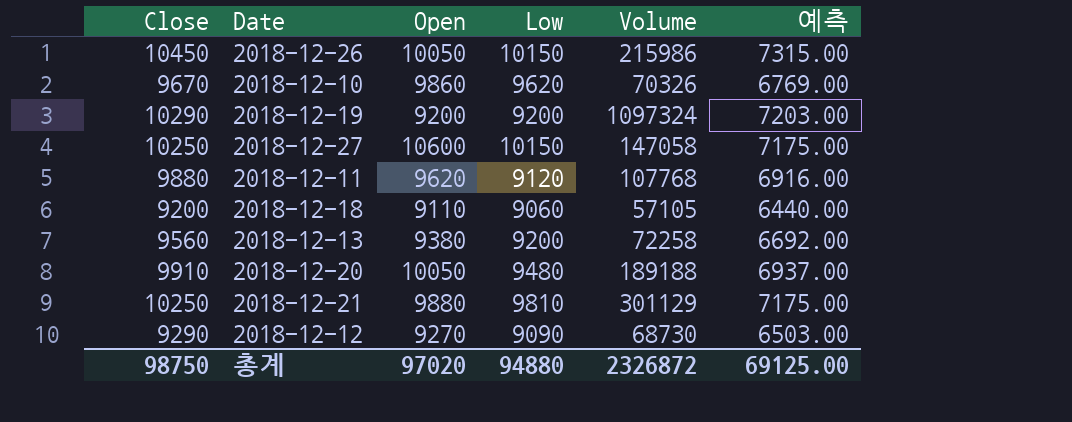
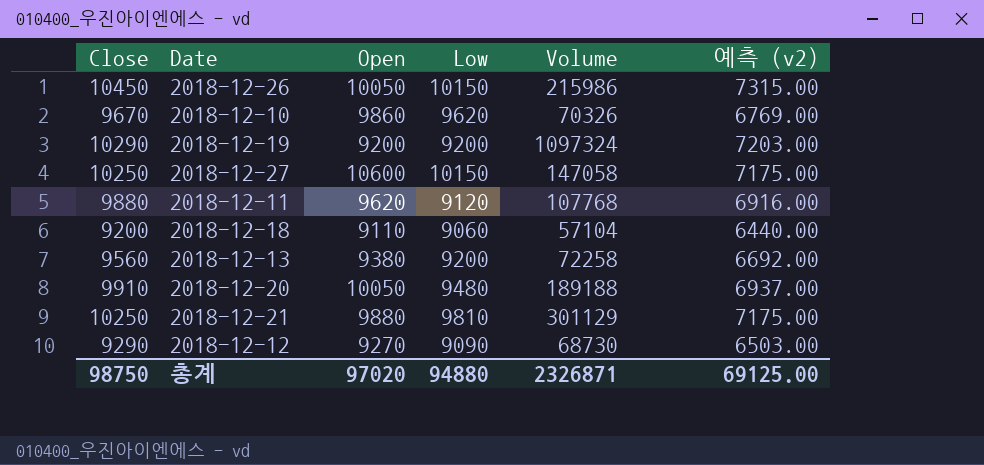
column name: 예측 -> 예측 (v2)
2018-12-18 | Volume: 57105 -> 57104
총계 | Volume: 2326872 -> 2326871

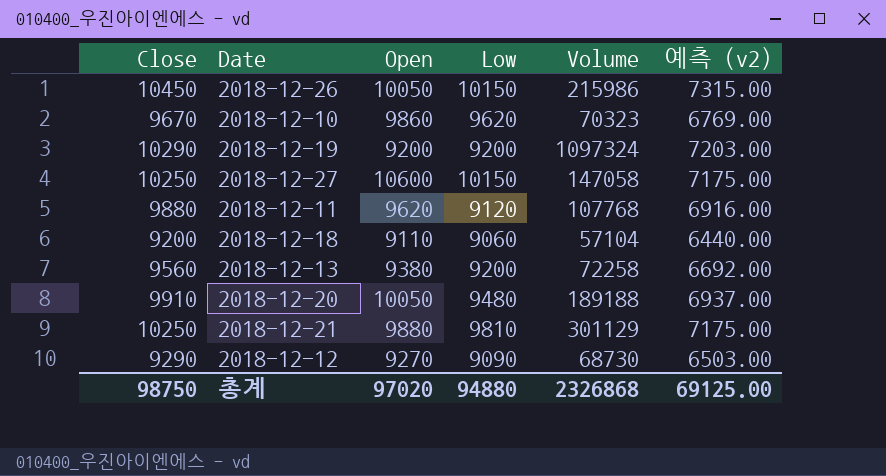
2018-12-10 | Volume: 70326 -> 70323
총계 | Volume: 2326871 -> 2326868

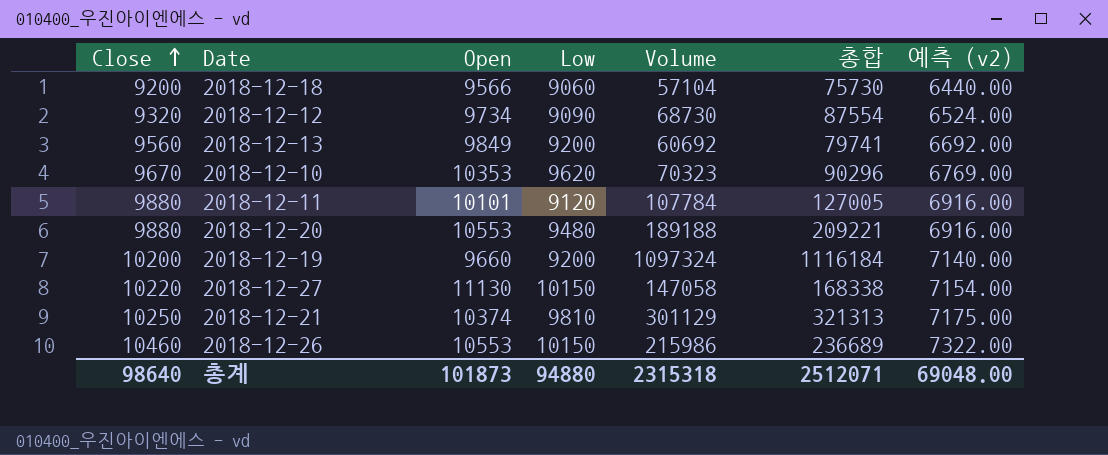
row order: none -> Close ascending
column 총합 | formula: none -> [Open] + [Low] + [Volume]
2018-12-18 | Open: 9110 -> 9566
2018-12-12 | Close: 9290 -> 9320
2018-12-12 | Open: 9270 -> 9734
2018-12-12 | 예측 (v2): 6503.00 -> 6524.00
2018-12-13 | Open: 9380 -> 9849
2018-12-13 | Volume: 72258 -> 60692
2018-12-10 | Open: 9860 -> 10353
2018-12-11 | Open: 9620 -> 10101
2018-12-11 | Volume: 107768 -> 107784
2018-12-20 | Close: 9910 -> 9880
2018-12-20 | Open: 10050 -> 10553
2018-12-20 | 예측 (v2): 6937.00 -> 6916.00
2018-12-19 | Close: 10290 -> 10200
2018-12-19 | Open: 9200 -> 9660
2018-12-19 | 예측 (v2): 7203.00 -> 7140.00
2018-12-27 | Close: 10250 -> 10220
2018-12-27 | Open: 10600 -> 11130
2018-12-27 | 예측 (v2): 7175.00 -> 7154.00
2018-12-21 | Open: 9880 -> 10374
2018-12-26 | Close: 10450 -> 10460
2018-12-26 | Open: 10050 -> 10553
2018-12-26 | 예측 (v2): 7315.00 -> 7322.00
총계 | Close: 98750 -> 98640
총계 | Open: 97020 -> 101873
총계 | Volume: 2326868 -> 2315318
총계 | 예측 (v2): 69125.00 -> 69048.00

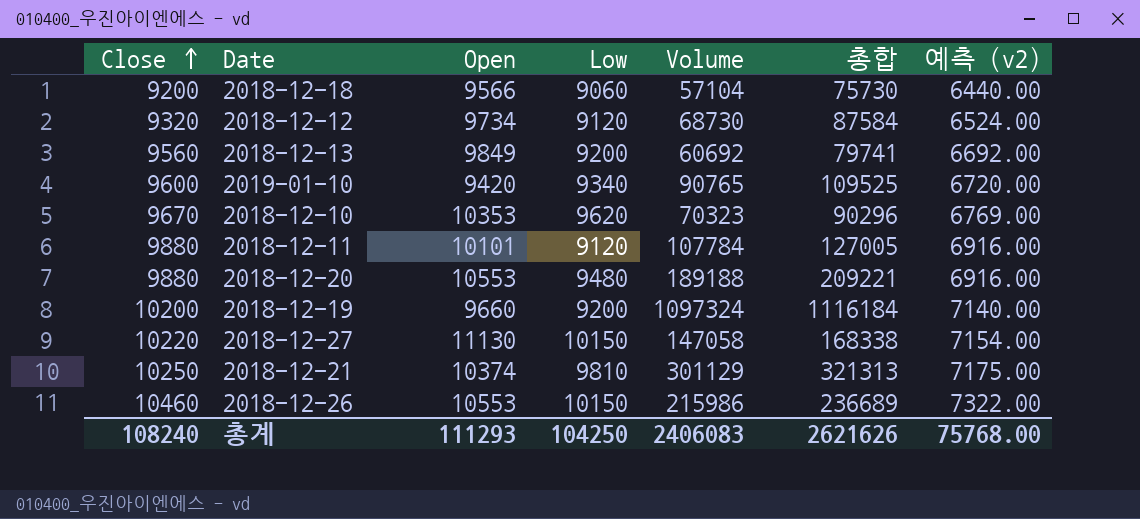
2018-12-12 | Low: 9090 -> 9120
2018-12-12 | 총합: 87554 -> 87584
row 2019-01-10: none -> 9600 | 9420 | 9340 | 90765 | 109525 | 6720.00
총계 | Close: 98640 -> 108240
총계 | Open: 101873 -> 111293
총계 | Low: 94880 -> 104250
총계 | Volume: 2315318 -> 2406083
총계 | 총합: 2512071 -> 2621626
총계 | 예측 (v2): 69048.00 -> 75768.00

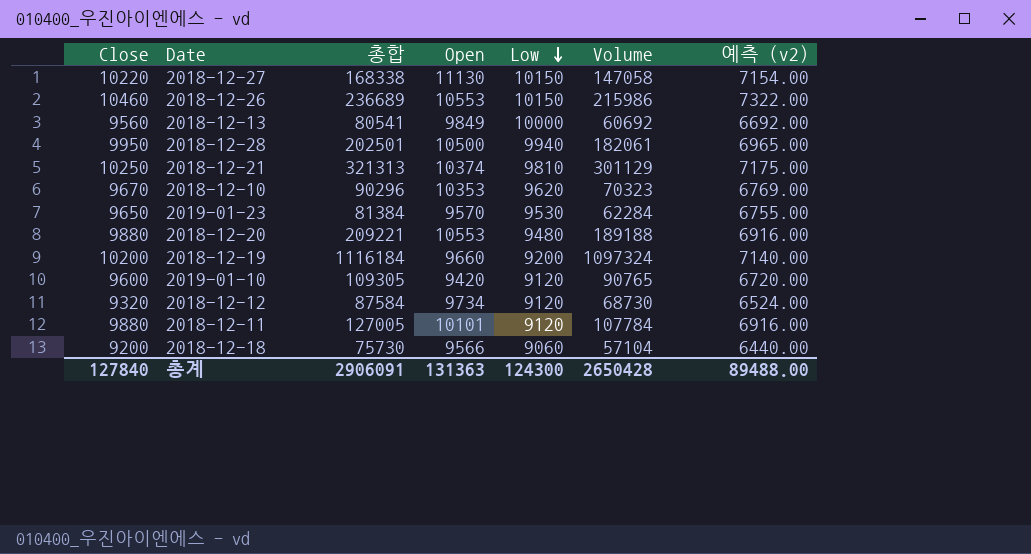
row order: Close ascending -> Low descending
column 총합 | position: 6 -> 3
2018-12-13 | 총합: 79741 -> 80541
2018-12-13 | Low: 9200 -> 10000
row 2018-12-28: none -> 9950 | 202501 | 10500 | 9940 | 182061 | 6965.00
row 2019-01-23: none -> 9650 | 81384 | 9570 | 9530 | 62284 | 6755.00
2019-01-10 | 총합: 109525 -> 109305
2019-01-10 | Low: 9340 -> 9120
총계 | Close: 108240 -> 127840
총계 | 총합: 2621626 -> 2906091
총계 | Open: 111293 -> 131363
총계 | Low: 104250 -> 124300
총계 | Volume: 2406083 -> 2650428
총계 | 예측 (v2): 75768.00 -> 89488.00

